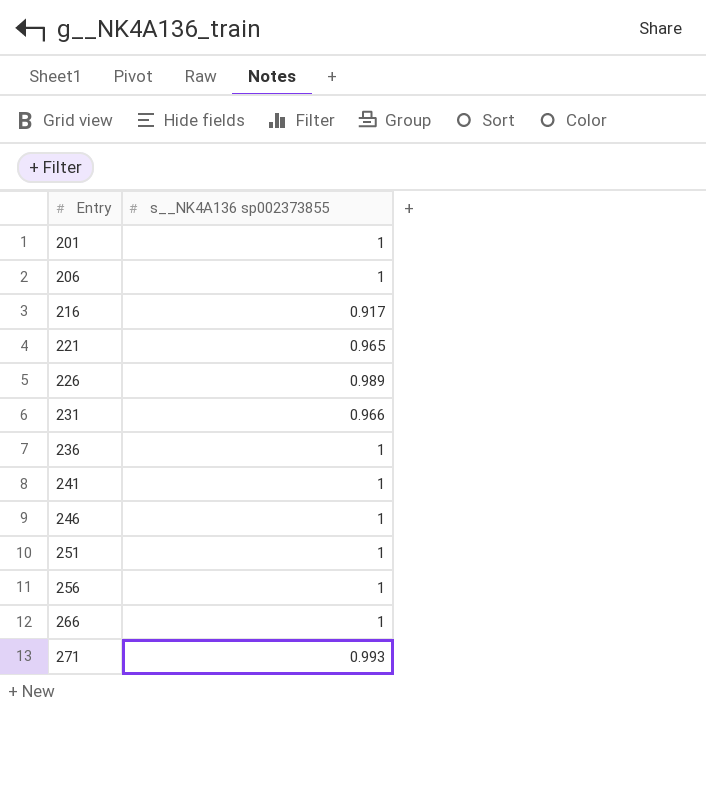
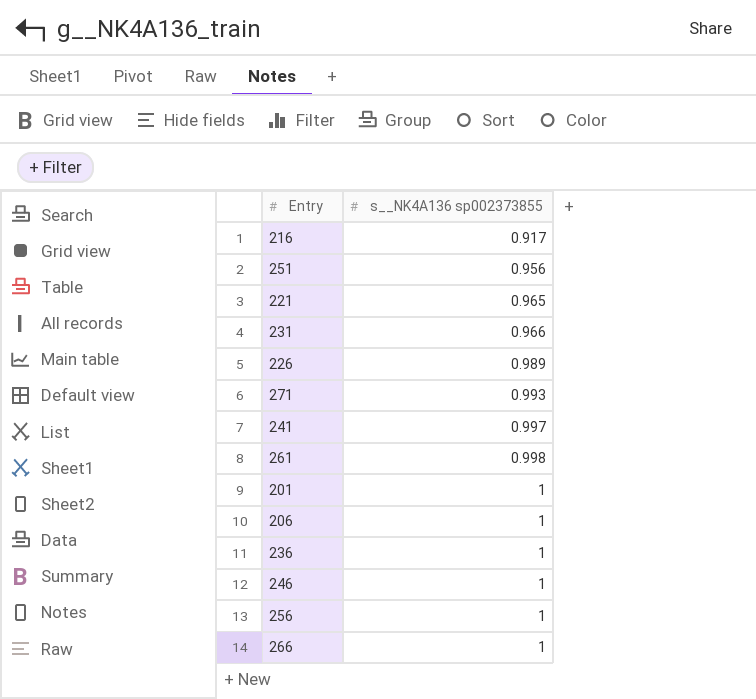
row order: Entry ascending -> s__NK4A136 sp002373855 ascending
251 | s__NK4A136 sp002373855: 1 -> 0.956
241 | s__NK4A136 sp002373855: 1 -> 0.997
row 261: none -> 0.998

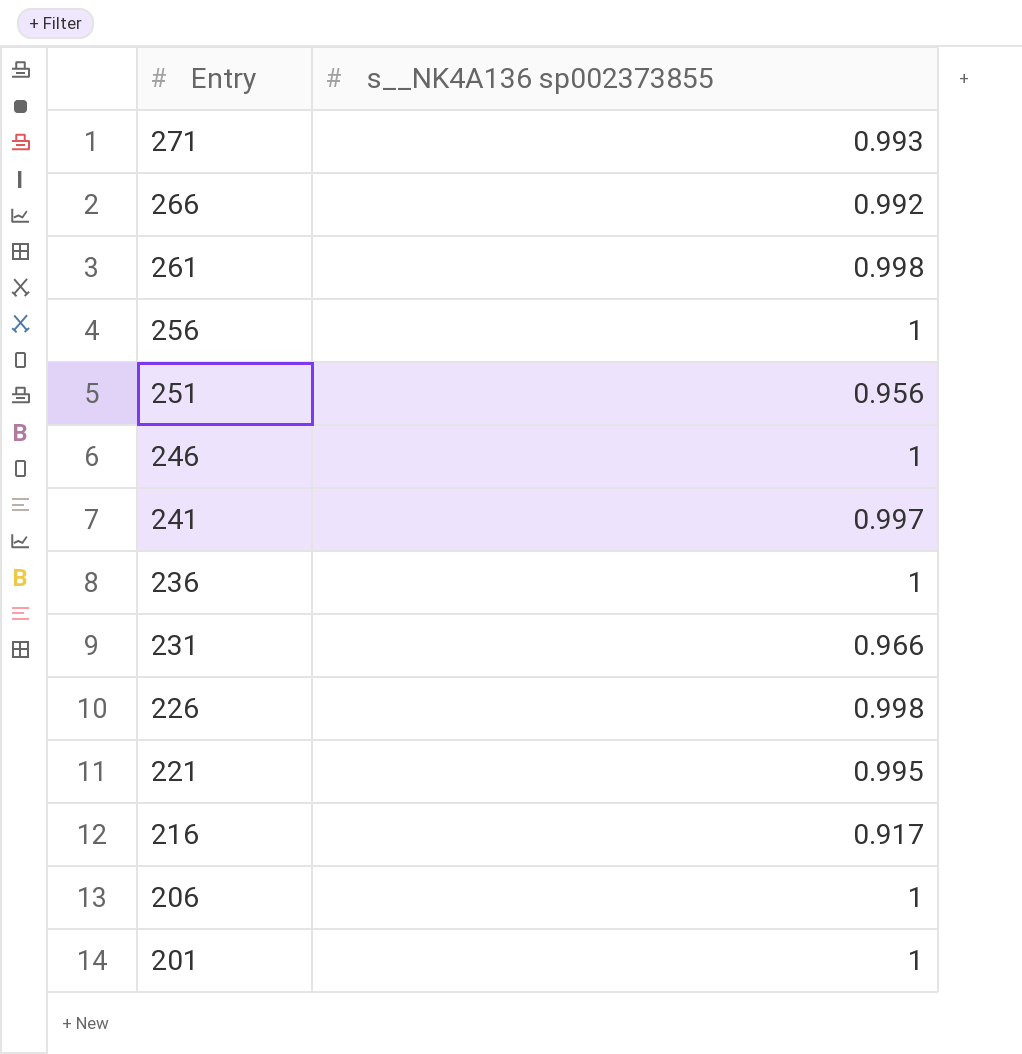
row order: s__NK4A136 sp002373855 ascending -> Entry descending
266 | s__NK4A136 sp002373855: 1 -> 0.992
226 | s__NK4A136 sp002373855: 0.989 -> 0.998
221 | s__NK4A136 sp002373855: 0.965 -> 0.995

